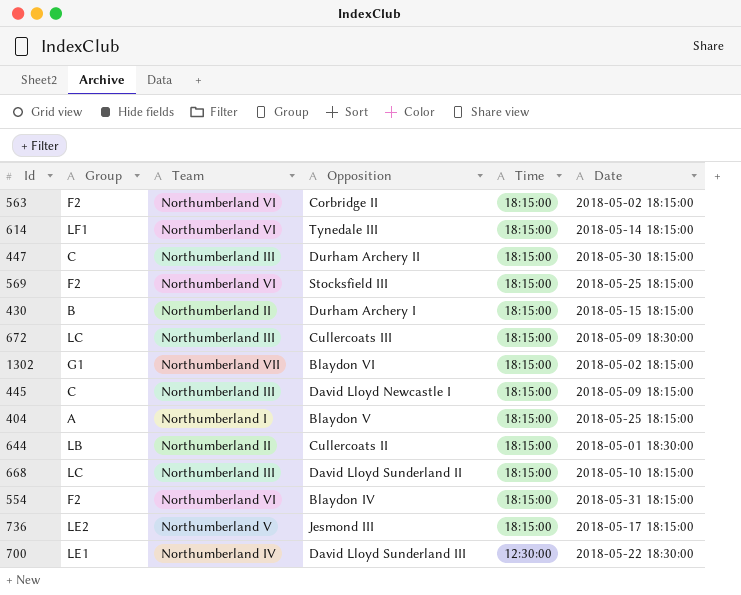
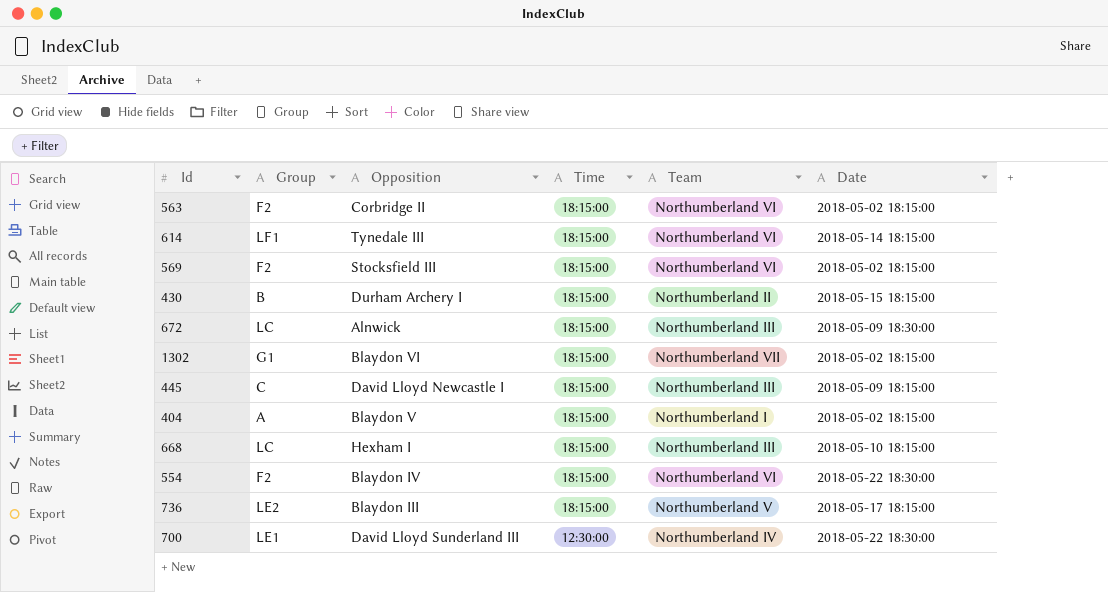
column Team | position: 3 -> 5
row 447: C | Northumberland III | Durham Archery II | 18:15:00 | 2018-05-30 18:15:00 -> none
row 644: LB | Northumberland II | Cullercoats II | 18:15:00 | 2018-05-01 18:30:00 -> none
569 | Date: 2018-05-25 18:15:00 -> 2018-05-02 18:15:00
672 | Opposition: Cullercoats III -> Alnwick
404 | Date: 2018-05-25 18:15:00 -> 2018-05-02 18:15:00
668 | Opposition: David Lloyd Sunderland II -> Hexham I
554 | Date: 2018-05-31 18:15:00 -> 2018-05-22 18:30:00
736 | Opposition: Jesmond III -> Blaydon III

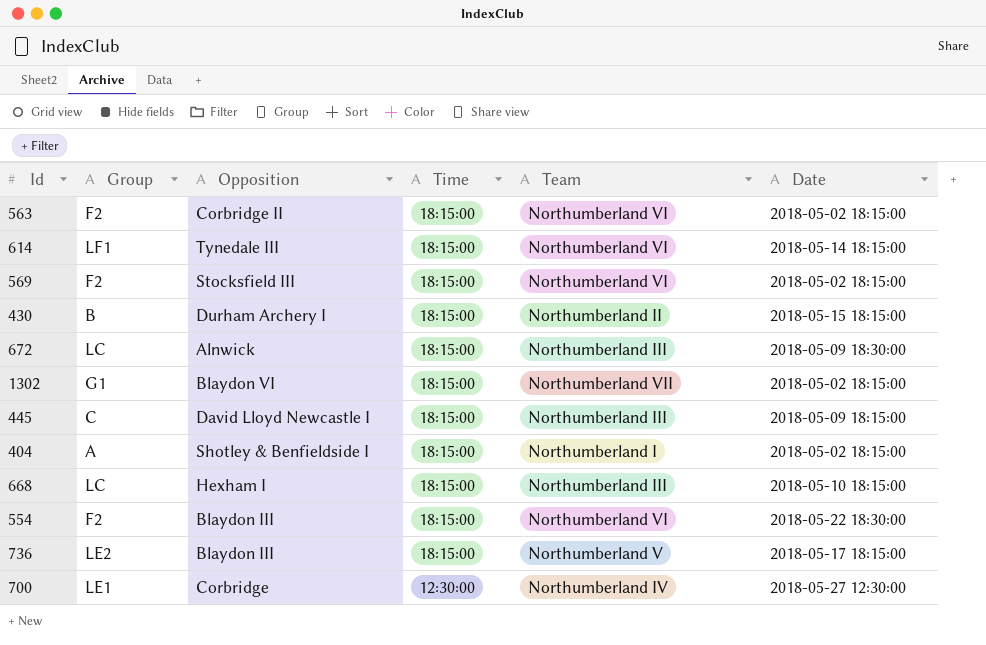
404 | Opposition: Blaydon V -> Shotley & Benfieldside I
554 | Opposition: Blaydon IV -> Blaydon III
700 | Opposition: David Lloyd Sunderland III -> Corbridge
700 | Date: 2018-05-22 18:30:00 -> 2018-05-27 12:30:00

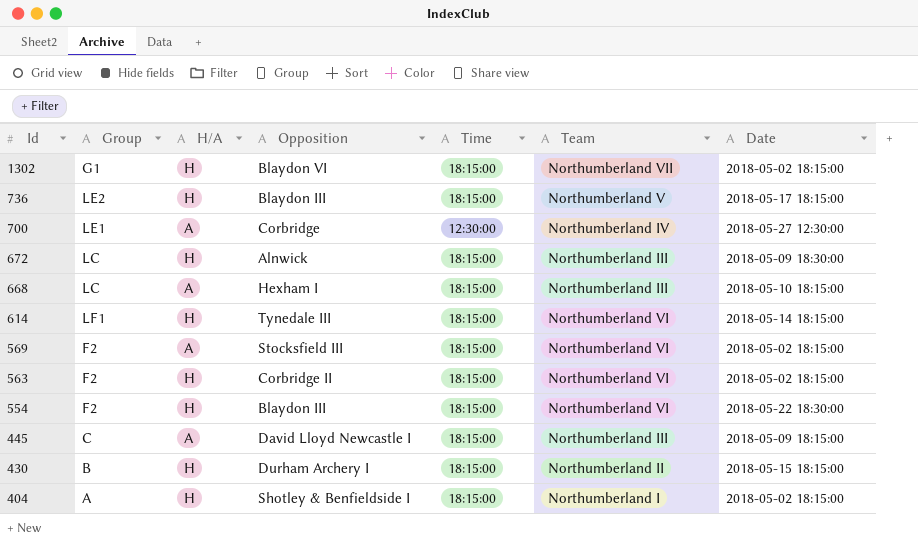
row order: Time descending -> Id descending
column H/A | position: none -> 3

